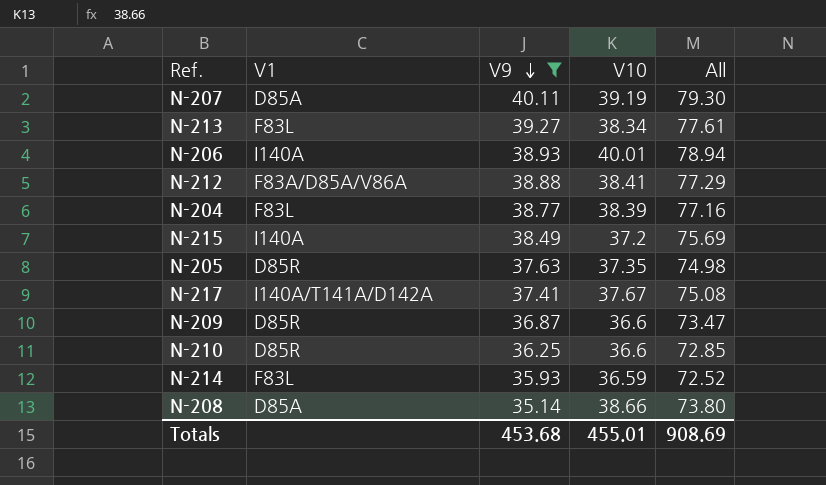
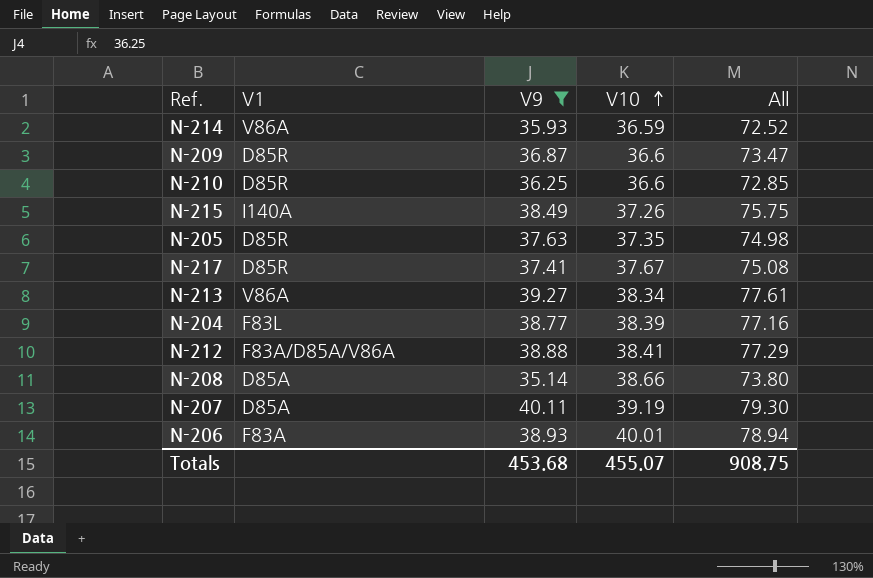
row order: V9 descending -> V10 ascending
N-214 | V1: F83L -> V86A
N-215 | V10: 37.2 -> 37.26
N-215 | All: 75.69 -> 75.75
N-217 | V1: I140A/T141A/D142A -> D85R
N-213 | V1: F83L -> V86A
N-206 | V1: I140A -> F83A
Totals | V10: 455.01 -> 455.07
Totals | All: 908.69 -> 908.75

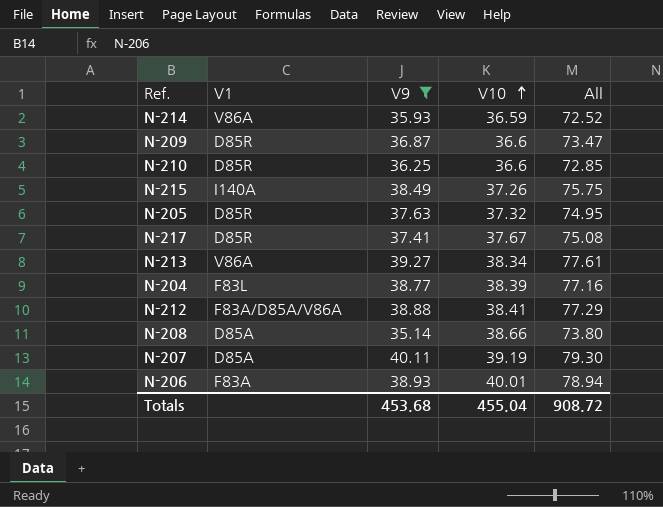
N-205 | V10: 37.35 -> 37.32
N-205 | All: 74.98 -> 74.95
Totals | V10: 455.07 -> 455.04
Totals | All: 908.75 -> 908.72

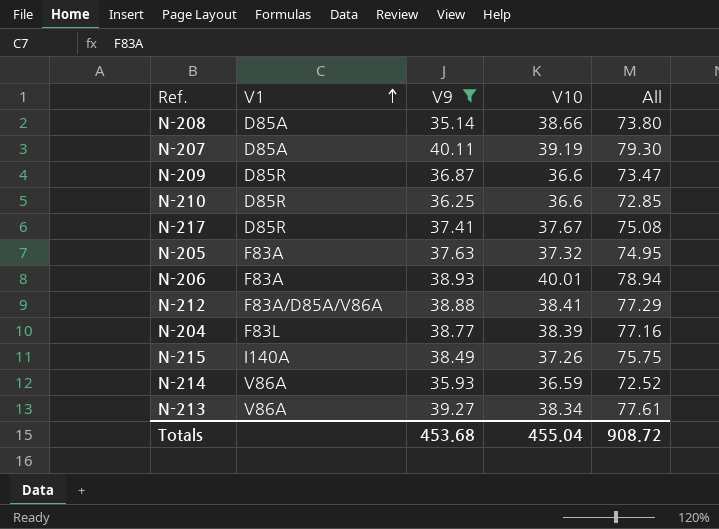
row order: V10 ascending -> V1 ascending
N-205 | V1: D85R -> F83A

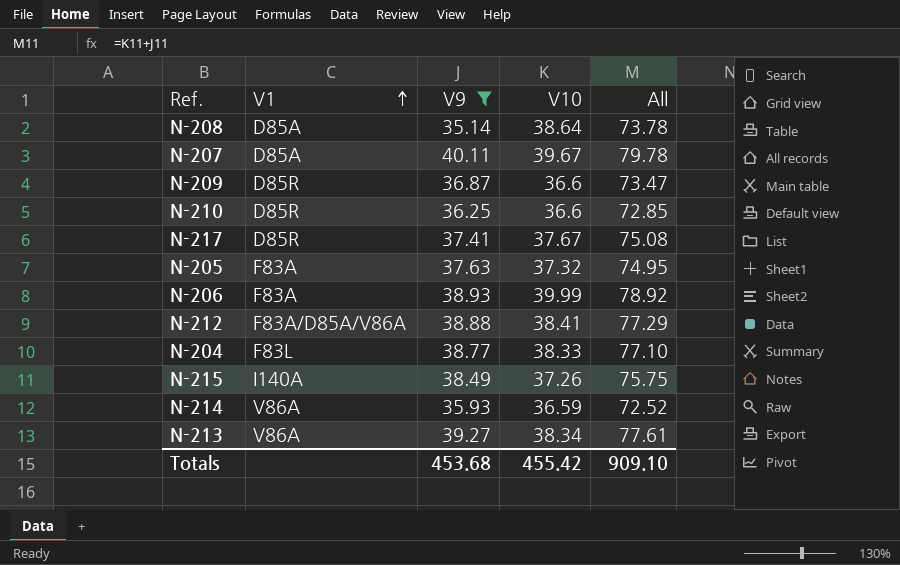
N-208 | V10: 38.66 -> 38.64
N-208 | All: 73.80 -> 73.78
N-207 | V10: 39.19 -> 39.67
N-207 | All: 79.30 -> 79.78
N-206 | V10: 40.01 -> 39.99
N-206 | All: 78.94 -> 78.92
N-204 | V10: 38.39 -> 38.33
N-204 | All: 77.16 -> 77.10
Totals | V10: 455.04 -> 455.42
Totals | All: 908.72 -> 909.10

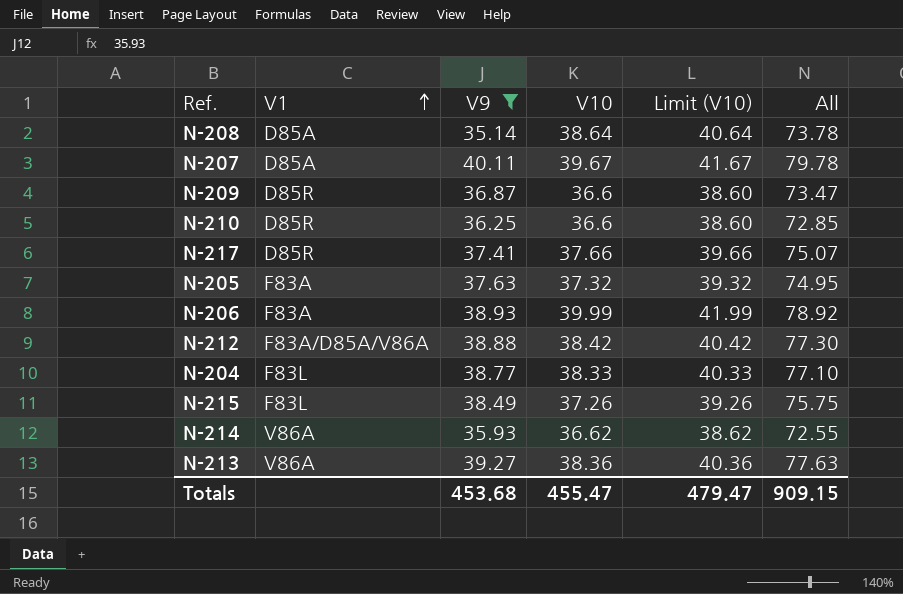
column Limit (V10) | formula: none -> [V10] + 2
N-217 | V10: 37.67 -> 37.66
N-217 | All: 75.08 -> 75.07
N-212 | V10: 38.41 -> 38.42
N-212 | All: 77.29 -> 77.30
N-215 | V1: I140A -> F83L
N-214 | V10: 36.59 -> 36.62
N-214 | All: 72.52 -> 72.55
N-213 | V10: 38.34 -> 38.36
N-213 | All: 77.61 -> 77.63
Totals | V10: 455.42 -> 455.47
Totals | All: 909.10 -> 909.15

